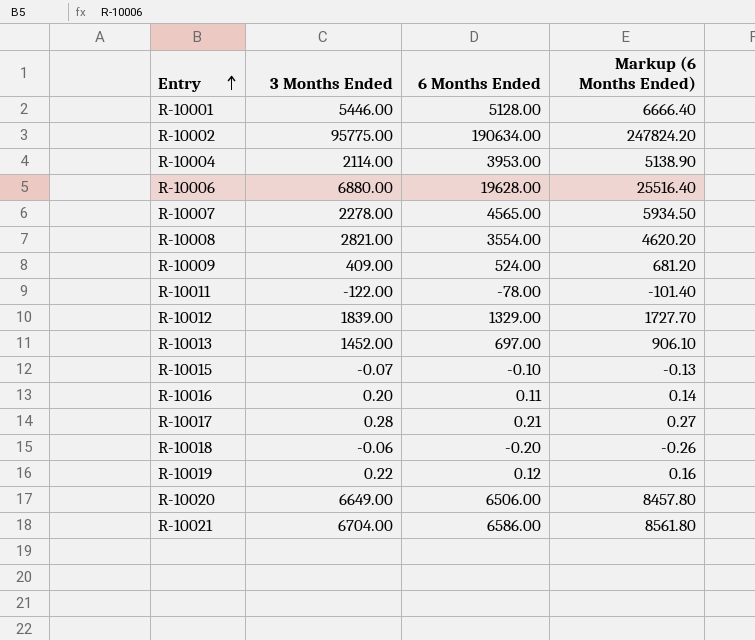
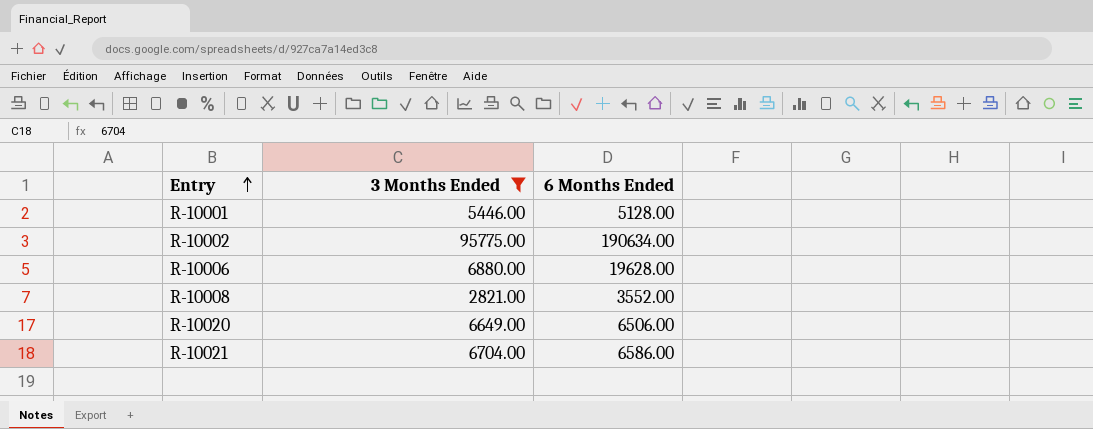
filter: none -> 3 Months Ended >= 2821.00
column Markup (6 Months Ended) | formula: [6 Months Ended] * 1.3 -> none
R-10008 | 6 Months Ended: 3554.00 -> 3552.00

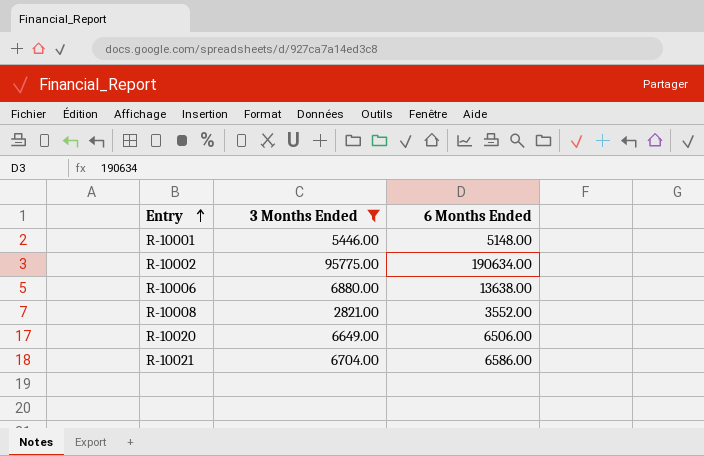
R-10001 | 6 Months Ended: 5128.00 -> 5148.00
R-10006 | 6 Months Ended: 19628.00 -> 13638.00

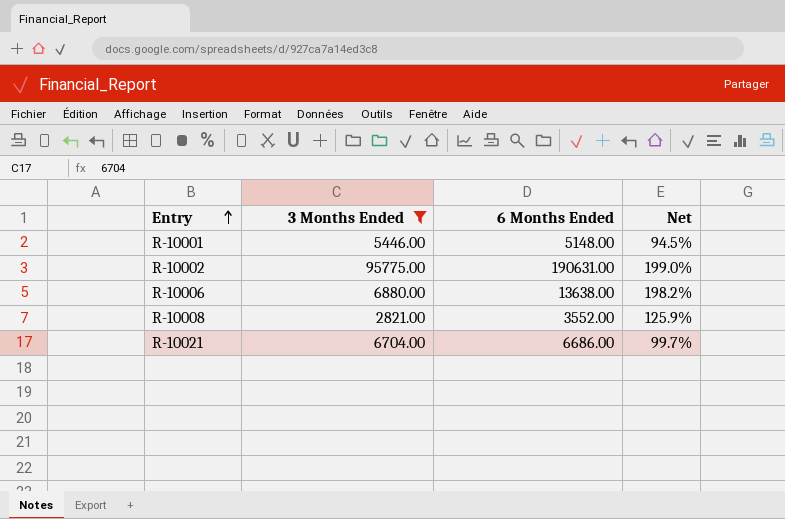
column Net | formula: none -> [6 Months Ended] / [3 Months Ended]
row R-10020: 6649.00 | 6506.00 -> none
R-10002 | 6 Months Ended: 190634.00 -> 190631.00
R-10021 | 6 Months Ended: 6586.00 -> 6686.00

